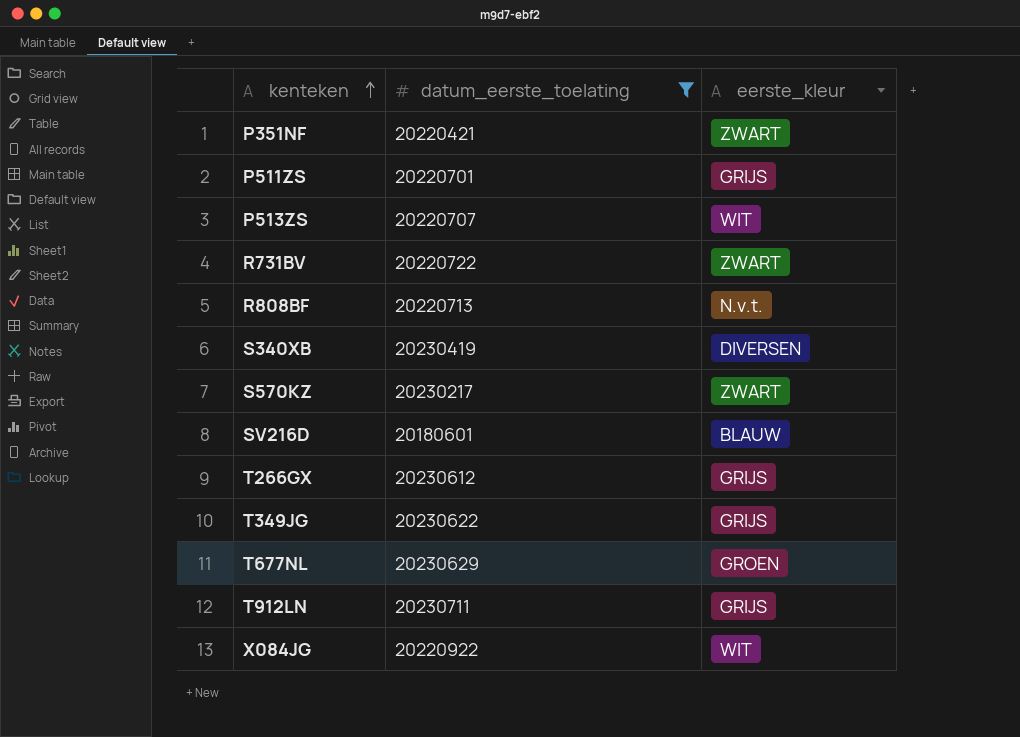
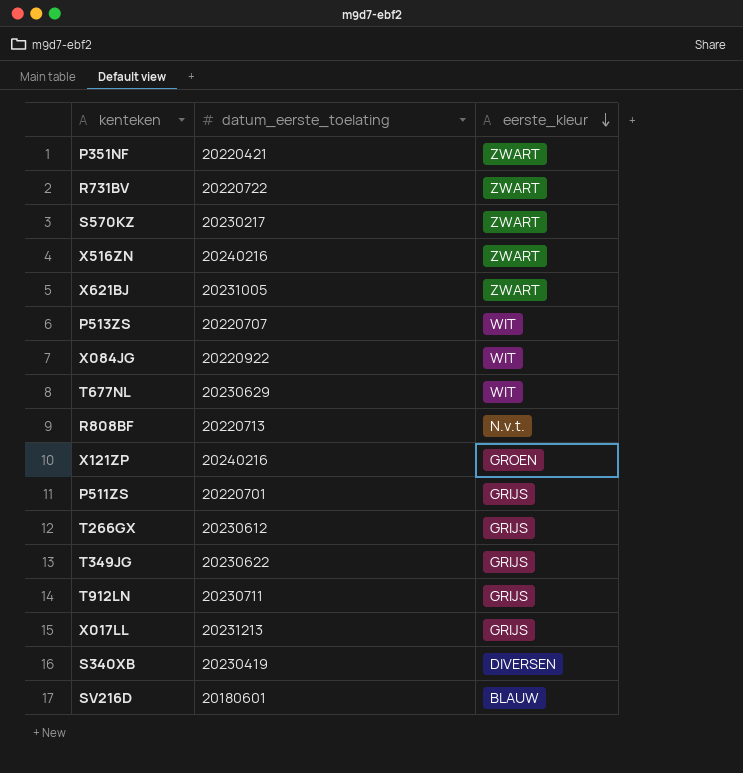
filter: datum_eerste_toelating <= 20230711 -> none
row order: kenteken ascending -> eerste_kleur descending
T677NL | eerste_kleur: GROEN -> WIT

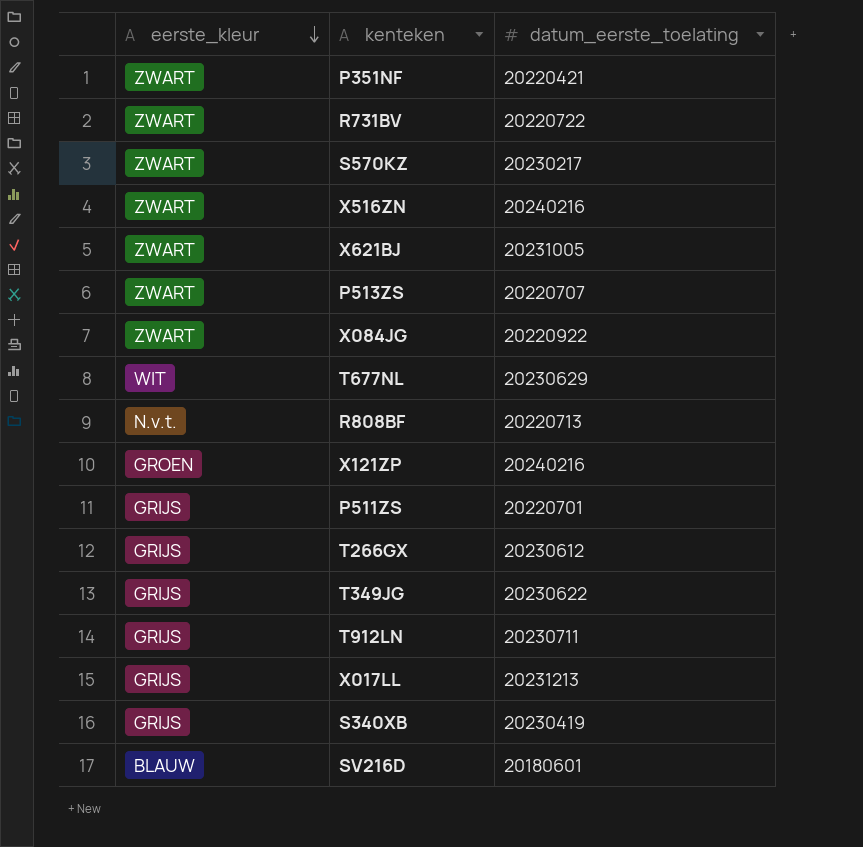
column eerste_kleur | position: 3 -> 1
P513ZS | eerste_kleur: WIT -> ZWART
X084JG | eerste_kleur: WIT -> ZWART
S340XB | eerste_kleur: DIVERSEN -> GRIJS

